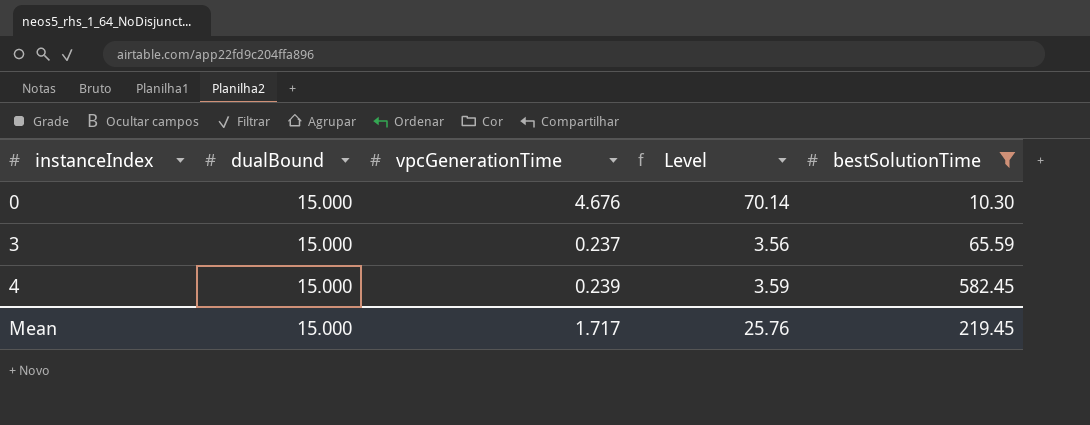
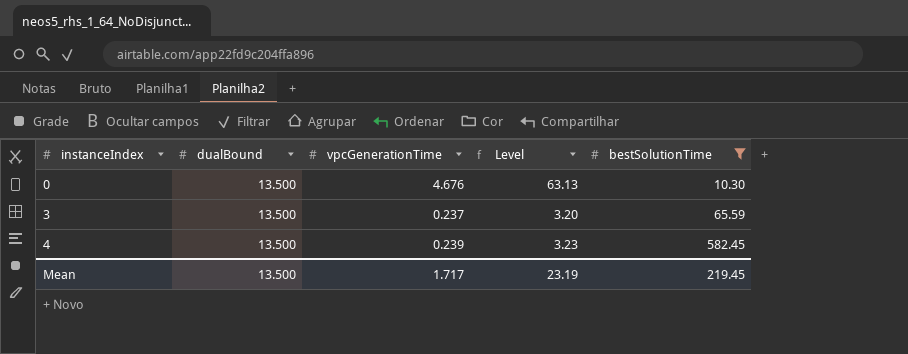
0 | dualBound: 15.000 -> 13.500
0 | Level: 70.14 -> 63.13
3 | dualBound: 15.000 -> 13.500
3 | Level: 3.56 -> 3.20
4 | dualBound: 15.000 -> 13.500
4 | Level: 3.59 -> 3.23
Mean | dualBound: 15.000 -> 13.500
Mean | Level: 25.76 -> 23.19

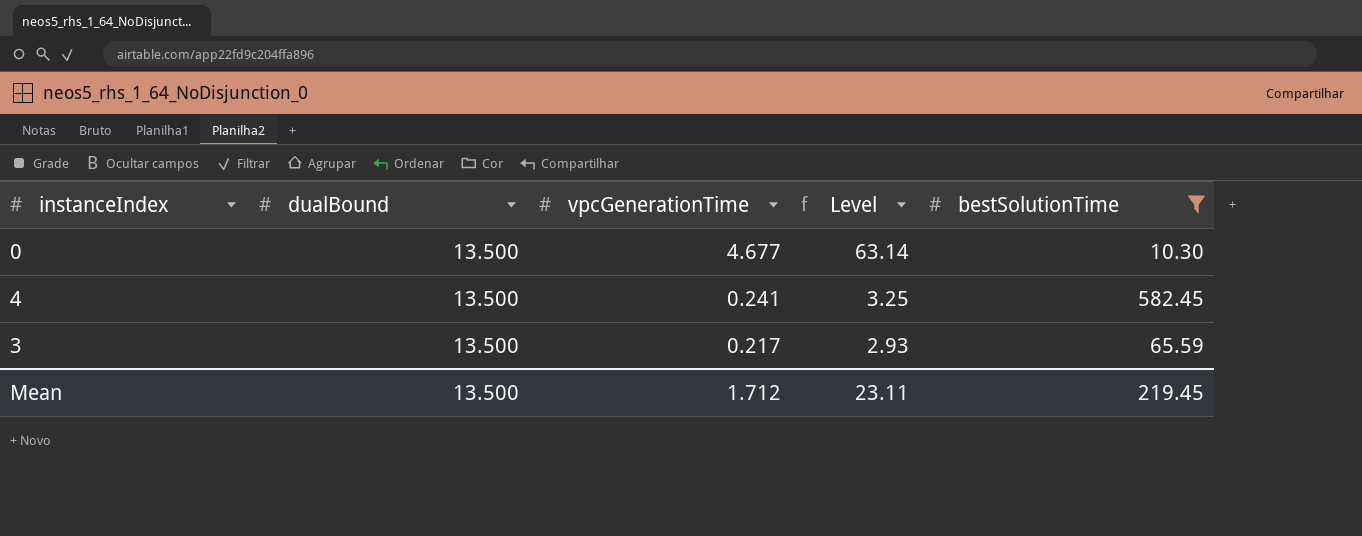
row order: instanceIndex ascending -> vpcGenerationTime descending
0 | vpcGenerationTime: 4.676 -> 4.677
0 | Level: 63.13 -> 63.14
4 | vpcGenerationTime: 0.239 -> 0.241
4 | Level: 3.23 -> 3.25
3 | vpcGenerationTime: 0.237 -> 0.217
3 | Level: 3.20 -> 2.93
Mean | vpcGenerationTime: 1.717 -> 1.712
Mean | Level: 23.19 -> 23.11

